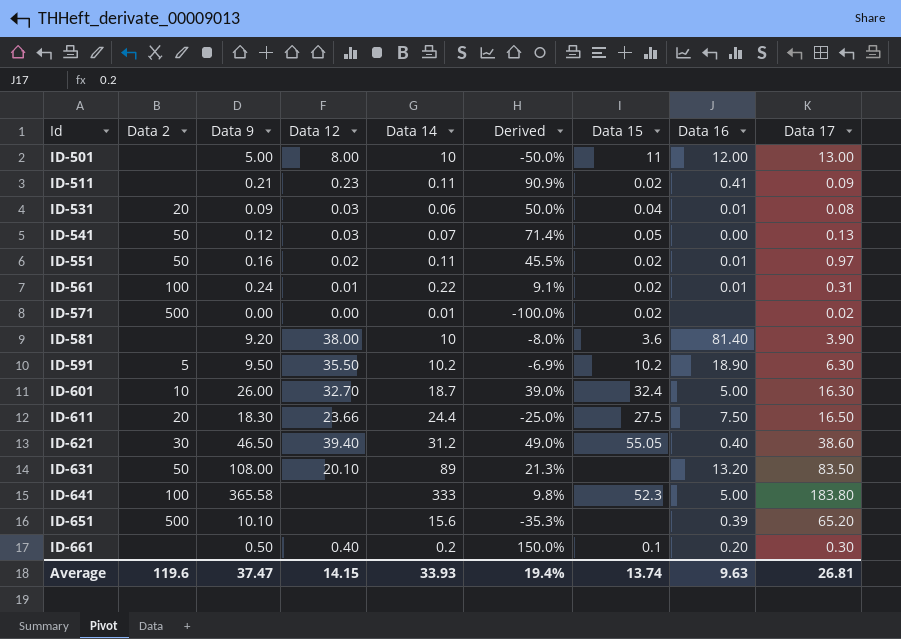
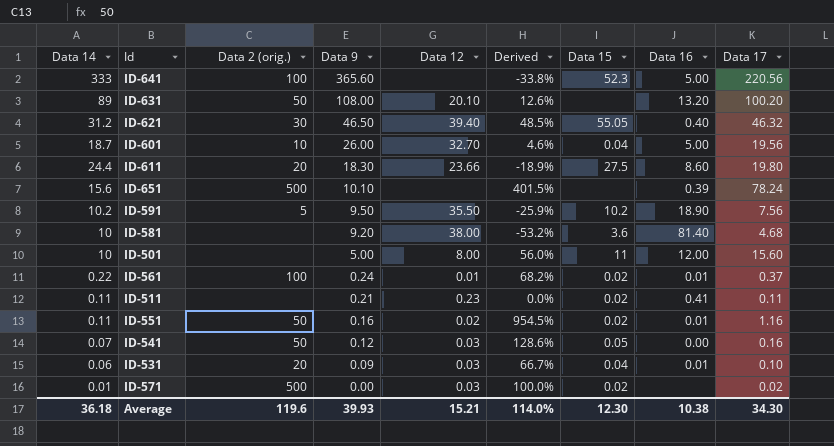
row order: Id ascending -> Data 9 descending
column Data 14 | position: 5 -> 1
column name: Data 2 -> Data 2 (orig.)
column Derived | formula: ([Data 9] - [Data 14]) / [Data 14] -> ([Data 17] - [Data 14]) / [Data 14]
row ID-661: none | 0.50 | 0.40 | 0.2 | 150.0% | 0.1 | 0.20 | 0.30 -> none
ID-641 | Data 9: 365.58 -> 365.60
ID-641 | Data 17: 183.80 -> 220.56
ID-631 | Data 17: 83.50 -> 100.20
ID-621 | Data 17: 38.60 -> 46.32
ID-601 | Data 15: 32.4 -> 0.04
ID-601 | Data 17: 16.30 -> 19.56
ID-611 | Data 16: 7.50 -> 8.60
ID-611 | Data 17: 16.50 -> 19.80
ID-651 | Data 17: 65.20 -> 78.24
ID-591 | Data 17: 6.30 -> 7.56
ID-581 | Data 17: 3.90 -> 4.68
ID-501 | Data 17: 13.00 -> 15.60
ID-561 | Data 17: 0.31 -> 0.37
ID-511 | Data 17: 0.09 -> 0.11
ID-551 | Data 17: 0.97 -> 1.16
ID-541 | Data 17: 0.13 -> 0.16
ID-531 | Data 17: 0.08 -> 0.10
ID-571 | Data 12: 0.00 -> 0.03
Average | Data 14: 33.93 -> 36.18
Average | Data 9: 37.47 -> 39.93
Average | Data 12: 14.15 -> 15.21
Average | Derived: 19.4% -> 114.0%
Average | Data 15: 13.74 -> 12.30
Average | Data 16: 9.63 -> 10.38
Average | Data 17: 26.81 -> 34.30

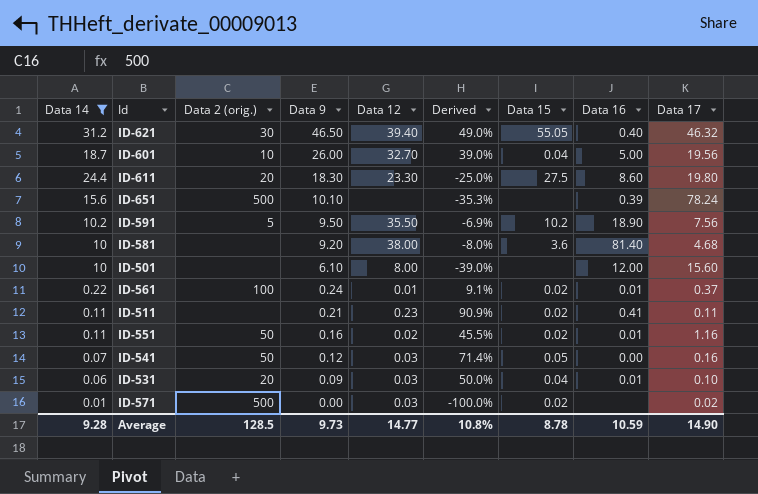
filter: none -> Data 14 <= 31.2
column Derived | formula: ([Data 17] - [Data 14]) / [Data 14] -> ([Data 9] - [Data 14]) / [Data 14]
ID-611 | Data 12: 23.66 -> 23.30
ID-501 | Data 9: 5.00 -> 6.10
ID-501 | Data 15: 11 -> none
Average | Data 14: 36.18 -> 9.28
Average | Data 2 (orig.): 119.6 -> 128.5
Average | Data 9: 39.93 -> 9.73
Average | Data 12: 15.21 -> 14.77
Average | Derived: 114.0% -> 10.8%
Average | Data 15: 12.30 -> 8.78
Average | Data 16: 10.38 -> 10.59
Average | Data 17: 34.30 -> 14.90

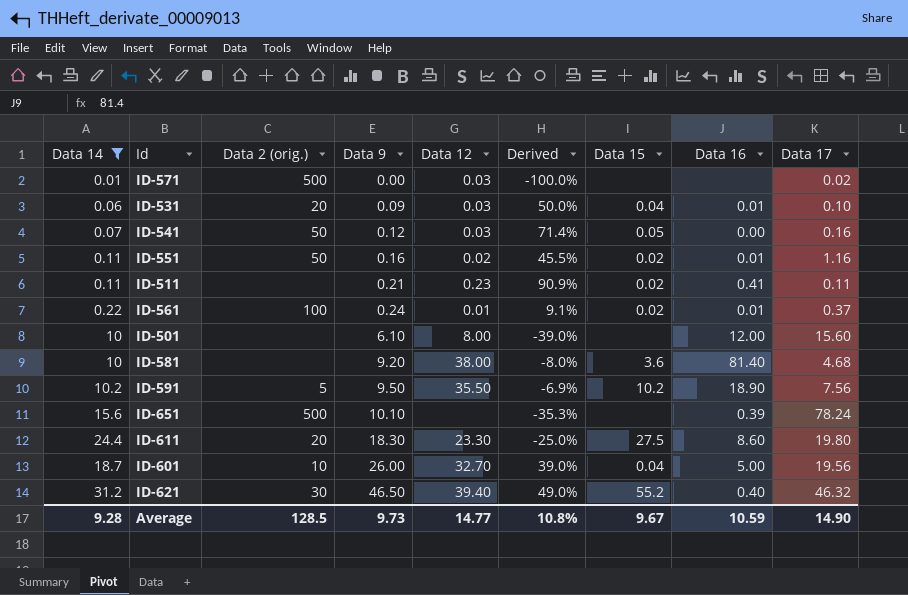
row order: Data 9 descending -> Data 9 ascending
ID-571 | Data 15: 0.02 -> none
ID-621 | Data 15: 55.05 -> 55.2
Average | Data 15: 8.78 -> 9.67

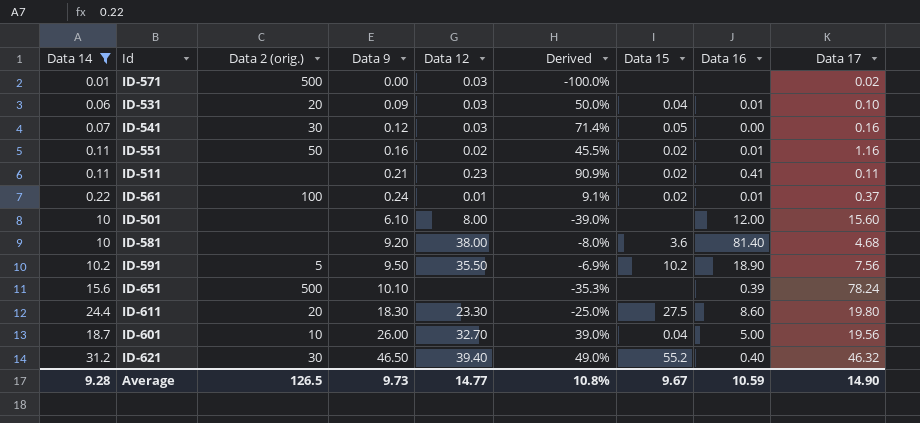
ID-541 | Data 2 (orig.): 50 -> 30
Average | Data 2 (orig.): 128.5 -> 126.5

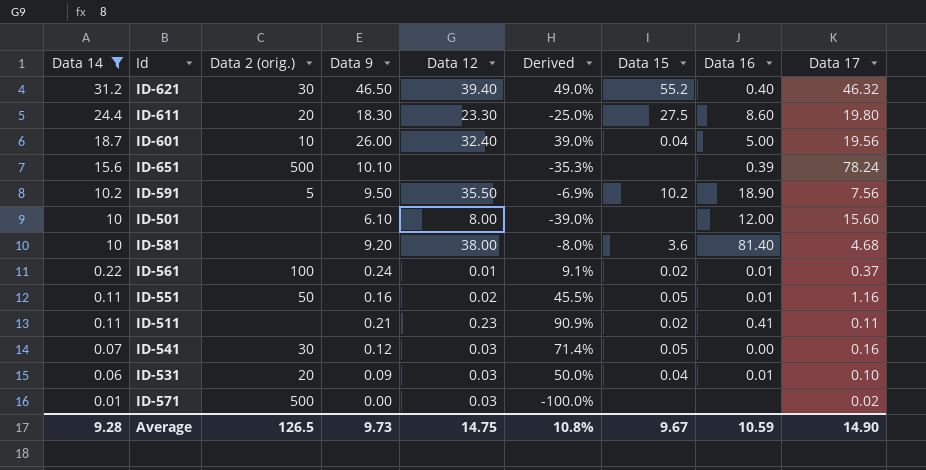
row order: Data 9 ascending -> Data 14 descending
ID-601 | Data 12: 32.70 -> 32.40
ID-551 | Data 15: 0.02 -> 0.05
Average | Data 12: 14.77 -> 14.75

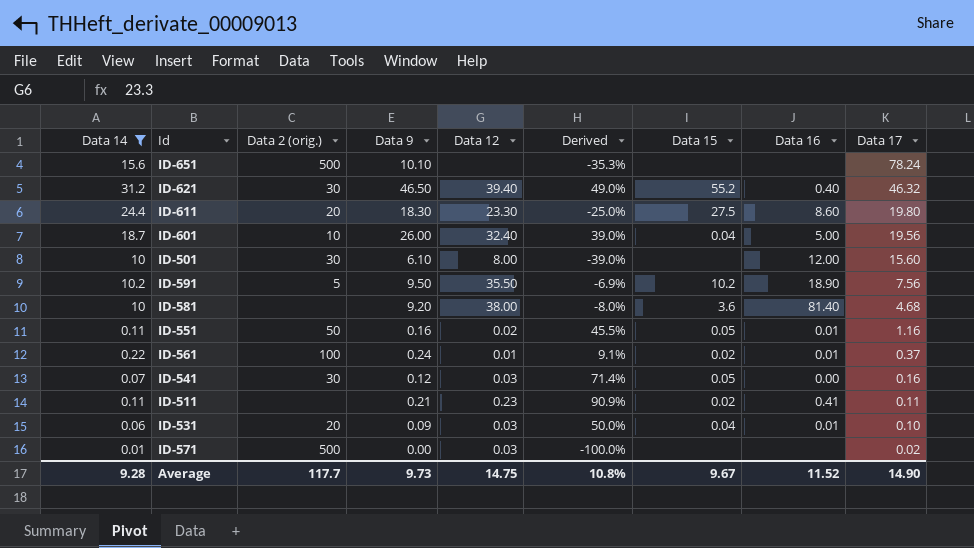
row order: Data 14 descending -> Data 17 descending
ID-651 | Data 16: 0.39 -> none
ID-501 | Data 2 (orig.): none -> 30
Average | Data 2 (orig.): 126.5 -> 117.7
Average | Data 16: 10.59 -> 11.52

